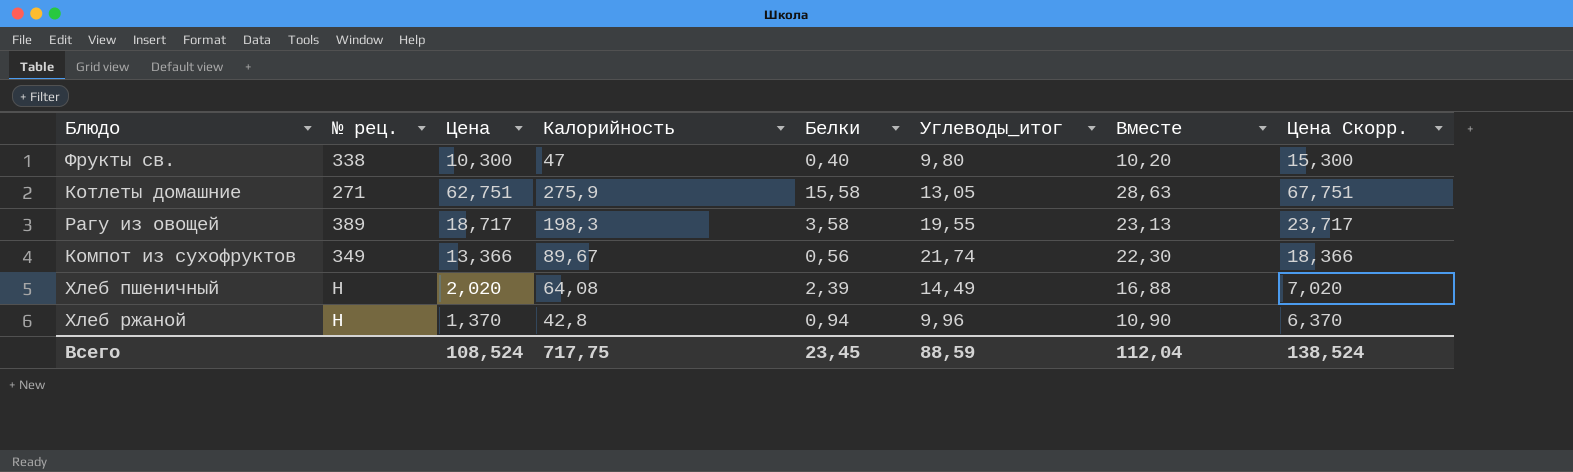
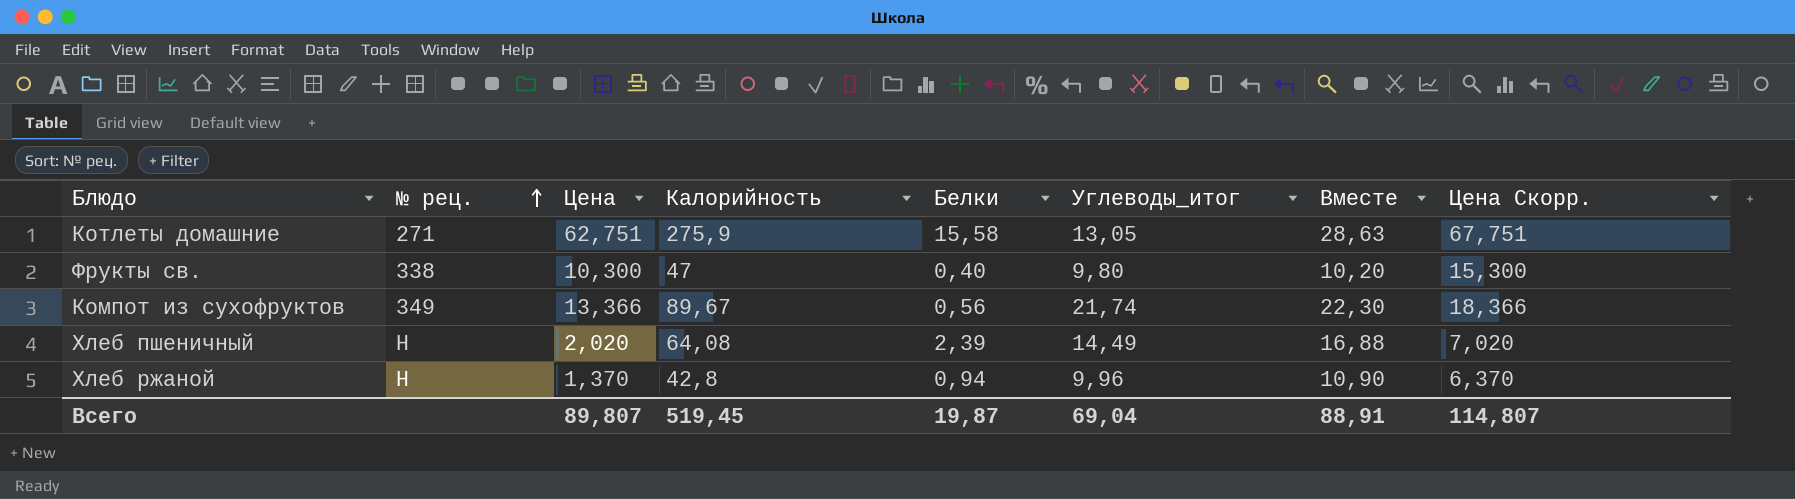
row order: none -> № рец. ascending
row Рагу из овощей: 389 | 18,717 | 198,3 | 3,58 | 19,55 | 23,13 | 23,717 -> none
Всего | Цена: 108,524 -> 89,807
Всего | Калорийность: 717,75 -> 519,45
Всего | Белки: 23,45 -> 19,87
Всего | Углеводы_итог: 88,59 -> 69,04
Всего | Вместе: 112,04 -> 88,91
Всего | Цена Скорр.: 138,524 -> 114,807

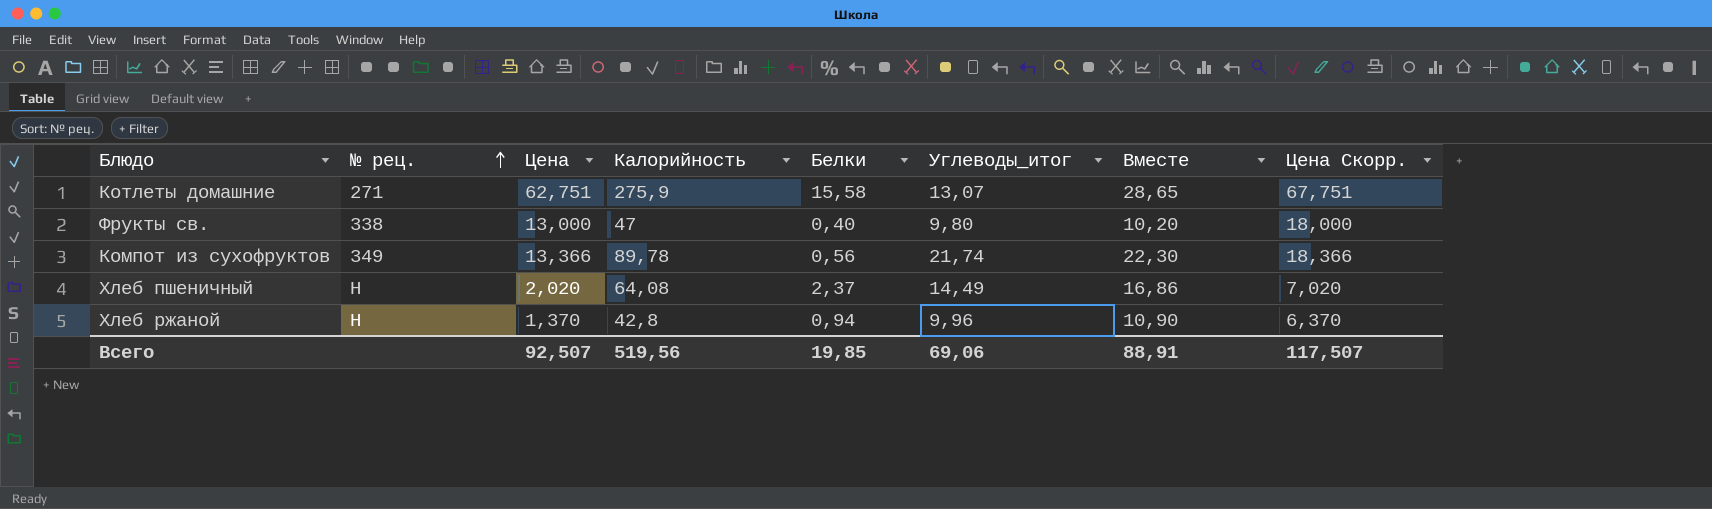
Котлеты домашние | Углеводы_итог: 13,05 -> 13,07
Котлеты домашние | Вместе: 28,63 -> 28,65
Фрукты св. | Цена: 10,300 -> 13,000
Фрукты св. | Цена Скорр.: 15,300 -> 18,000
Компот из сухофруктов | Калорийность: 89,67 -> 89,78
Хлеб пшеничный | Белки: 2,39 -> 2,37
Хлеб пшеничный | Вместе: 16,88 -> 16,86
Всего | Цена: 89,807 -> 92,507
Всего | Калорийность: 519,45 -> 519,56
Всего | Белки: 19,87 -> 19,85
Всего | Углеводы_итог: 69,04 -> 69,06
Всего | Цена Скорр.: 114,807 -> 117,507

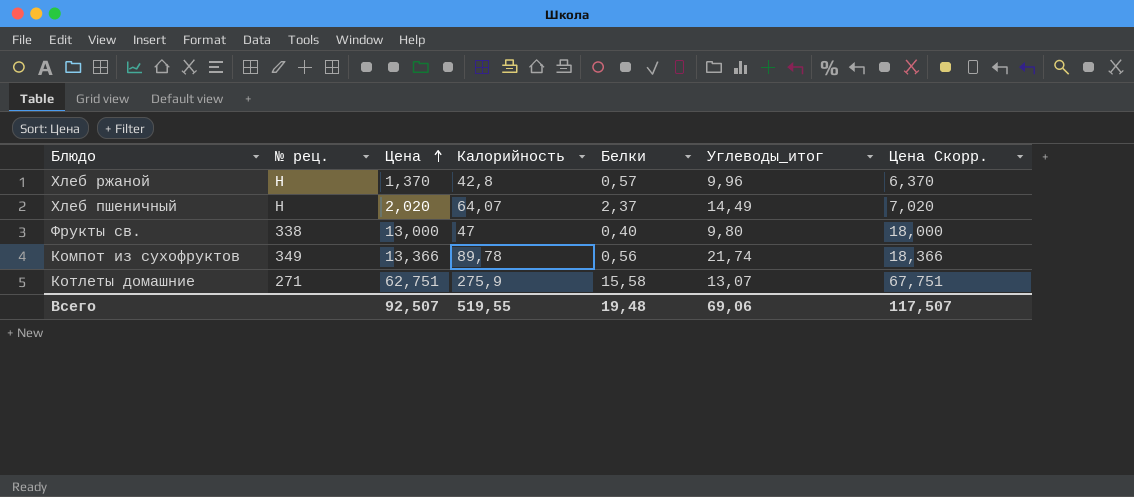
row order: № рец. ascending -> Цена ascending
column Вместе | formula: [Белки] + [Углеводы_итог] -> none
Хлеб ржаной | Белки: 0,94 -> 0,57
Хлеб пшеничный | Калорийность: 64,08 -> 64,07
Всего | Калорийность: 519,56 -> 519,55
Всего | Белки: 19,85 -> 19,48

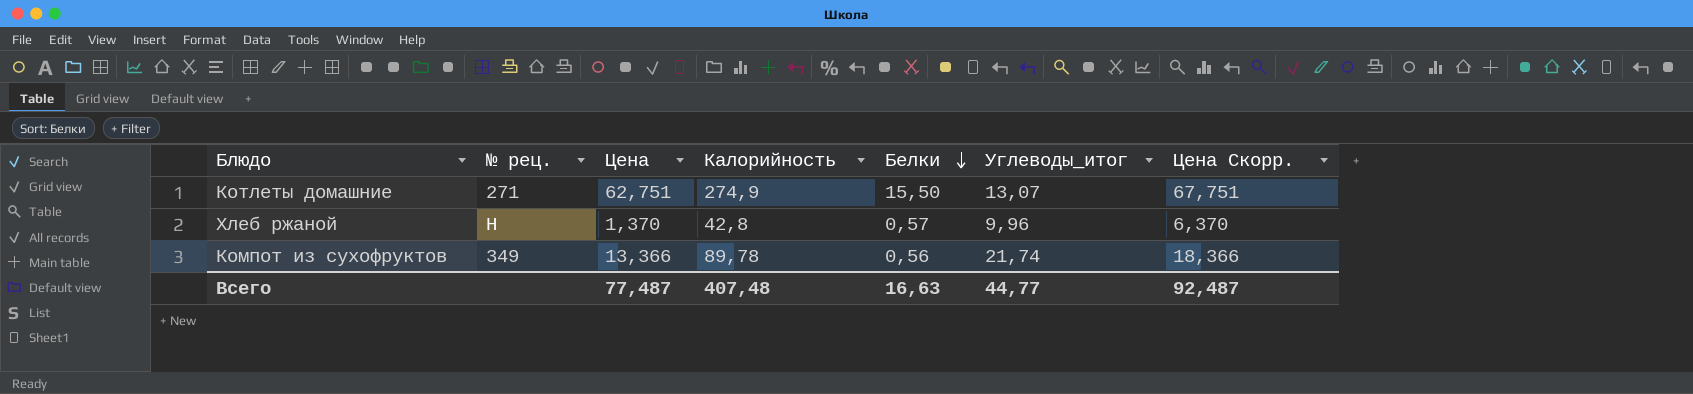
row order: Цена ascending -> Белки descending
row Хлеб пшеничный: Н | 2,020 | 64,07 | 2,37 | 14,49 | 7,020 -> none
row Фрукты св.: 338 | 13,000 | 47 | 0,40 | 9,80 | 18,000 -> none
Котлеты домашние | Калорийность: 275,9 -> 274,9
Котлеты домашние | Белки: 15,58 -> 15,50
Всего | Цена: 92,507 -> 77,487
Всего | Калорийность: 519,55 -> 407,48
Всего | Белки: 19,48 -> 16,63
Всего | Углеводы_итог: 69,06 -> 44,77
Всего | Цена Скорр.: 117,507 -> 92,487

